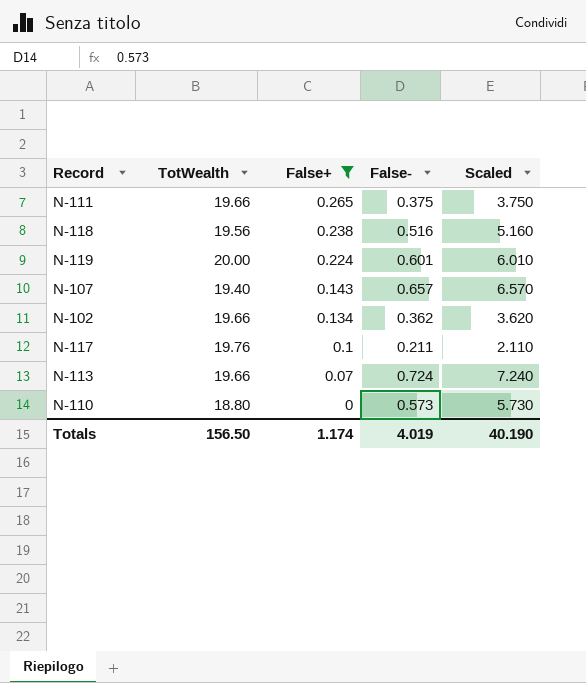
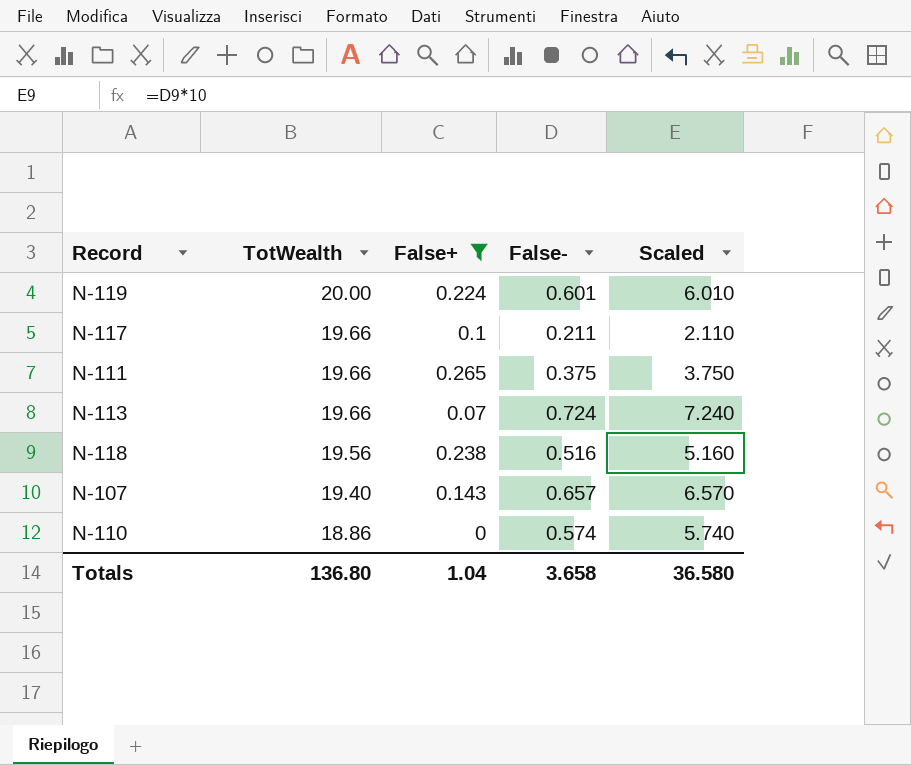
row order: False+ descending -> TotWealth descending
row N-102: 19.66 | 0.134 | 0.362 | 3.620 -> none
N-117 | TotWealth: 19.76 -> 19.66
N-110 | TotWealth: 18.80 -> 18.86
N-110 | False-: 0.573 -> 0.574
N-110 | Scaled: 5.730 -> 5.740
Totals | TotWealth: 156.50 -> 136.80
Totals | False+: 1.174 -> 1.04
Totals | False-: 4.019 -> 3.658
Totals | Scaled: 40.190 -> 36.580

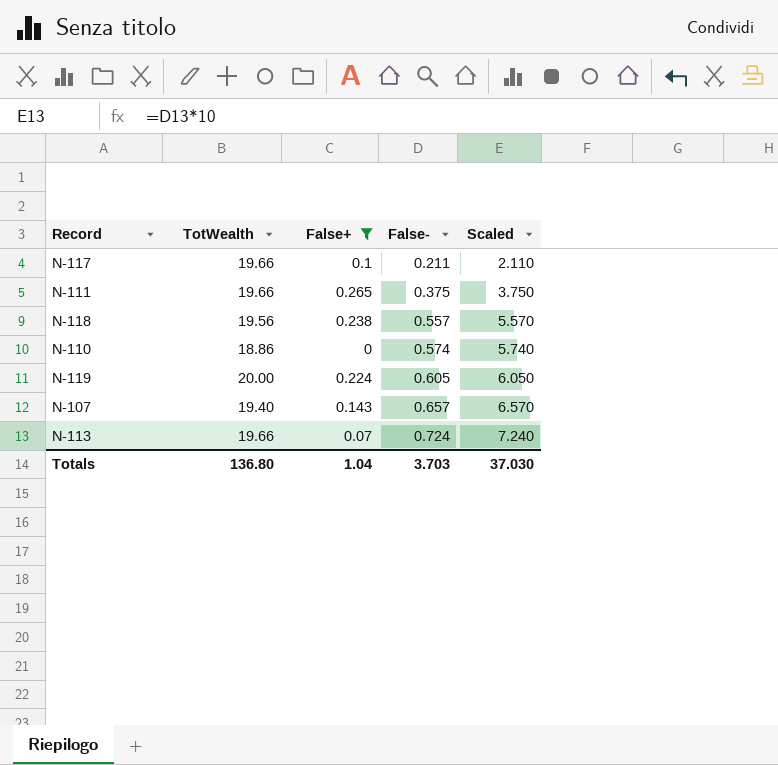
row order: TotWealth descending -> False- ascending
N-118 | False-: 0.516 -> 0.557
N-118 | Scaled: 5.160 -> 5.570
N-119 | False-: 0.601 -> 0.605
N-119 | Scaled: 6.010 -> 6.050
Totals | False-: 3.658 -> 3.703
Totals | Scaled: 36.580 -> 37.030

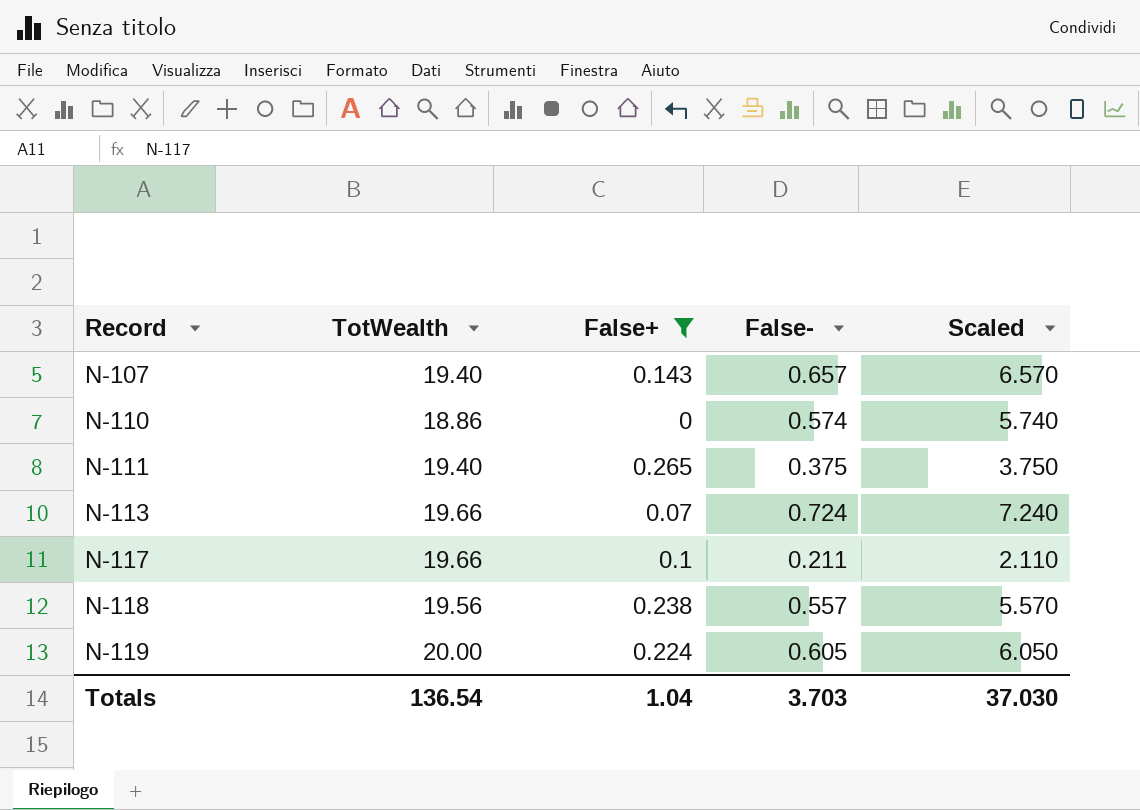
row order: False- ascending -> Record ascending
N-111 | TotWealth: 19.66 -> 19.40
Totals | TotWealth: 136.80 -> 136.54

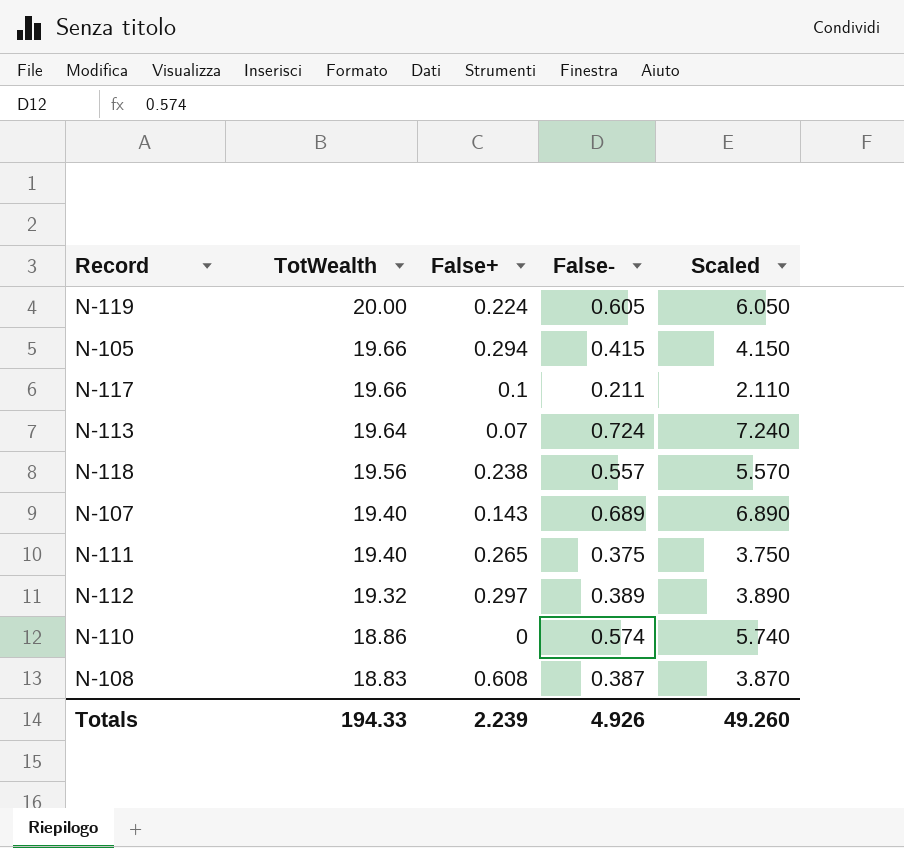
filter: False+ <= 0.265 -> none
row order: Record ascending -> TotWealth descending
N-113 | TotWealth: 19.66 -> 19.64
N-107 | False-: 0.657 -> 0.689
N-107 | Scaled: 6.570 -> 6.890
Totals | TotWealth: 136.54 -> 194.33
Totals | False+: 1.04 -> 2.239
Totals | False-: 3.703 -> 4.926
Totals | Scaled: 37.030 -> 49.260

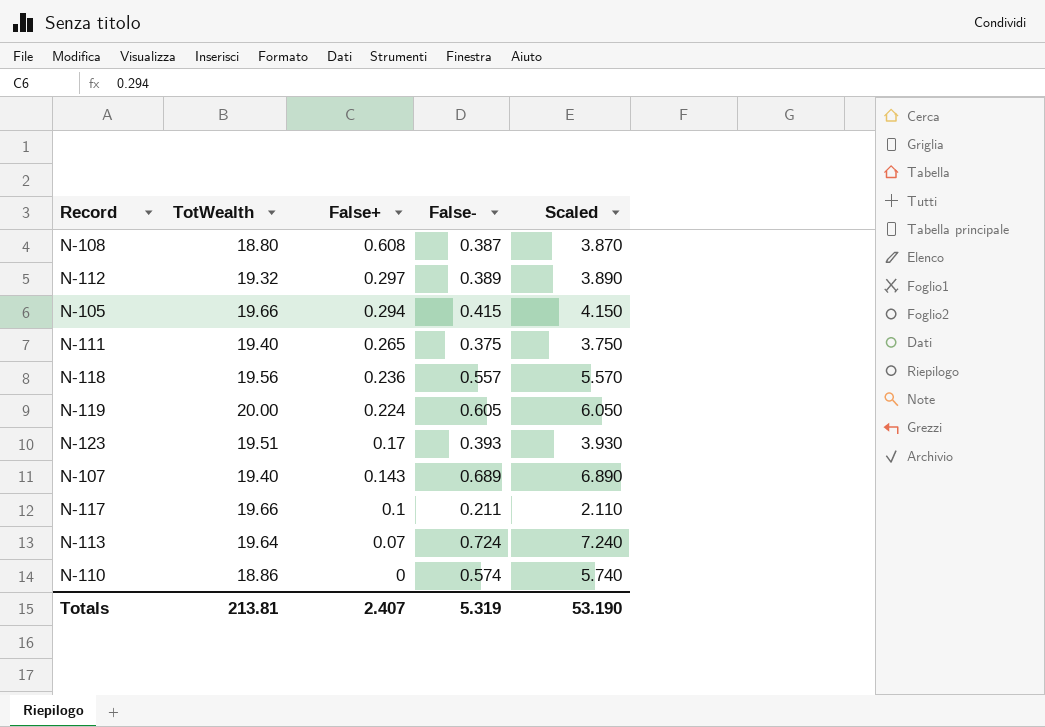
row order: TotWealth descending -> False+ descending
N-108 | TotWealth: 18.83 -> 18.80
N-118 | False+: 0.238 -> 0.236
row N-123: none -> 19.51 | 0.17 | 0.393 | 3.930
Totals | TotWealth: 194.33 -> 213.81
Totals | False+: 2.239 -> 2.407
Totals | False-: 4.926 -> 5.319
Totals | Scaled: 49.260 -> 53.190

